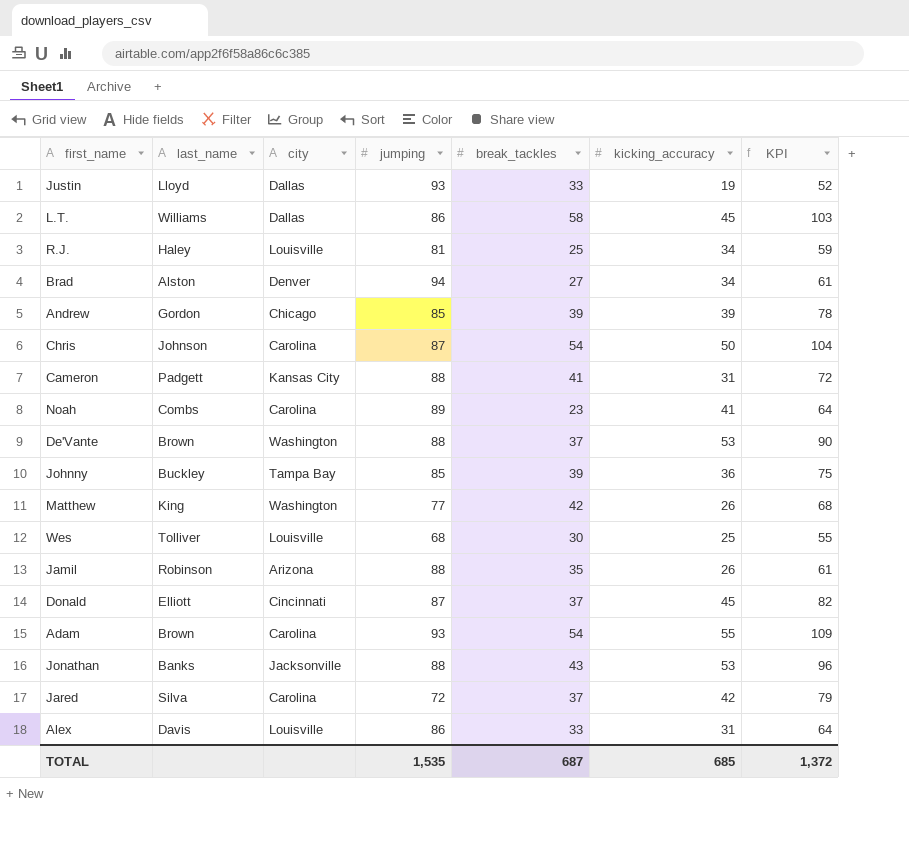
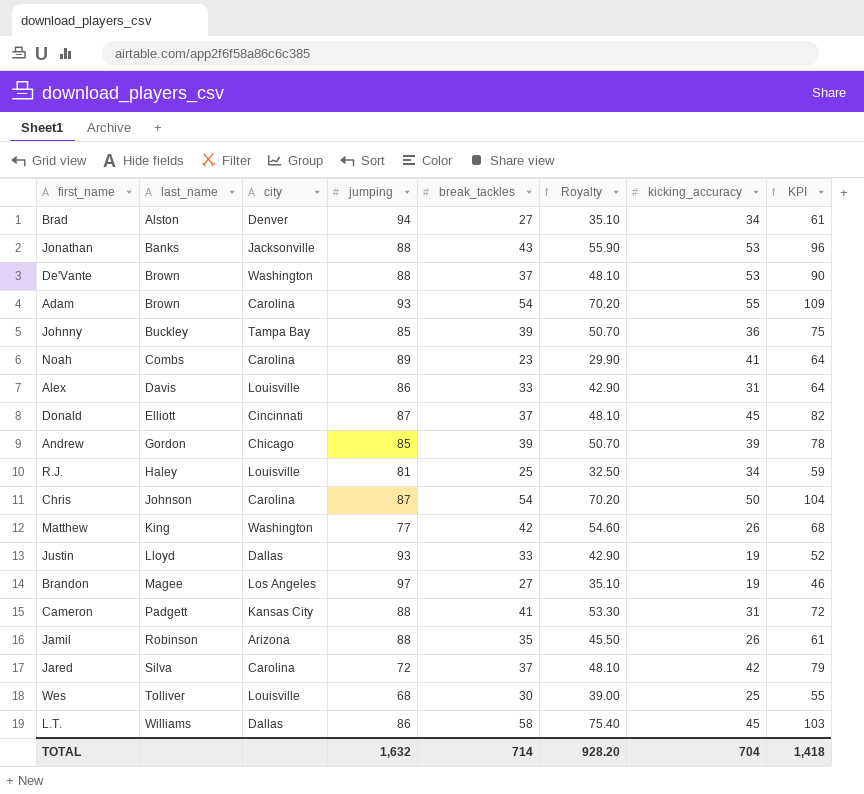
row order: none -> last_name ascending
column Royalty | formula: none -> [break_tackles] * 1.3
row Brandon: none -> Magee | Los Angeles | 97 | 27 | 35.10 | 19 | 46
TOTAL | jumping: 1,535 -> 1,632
TOTAL | break_tackles: 687 -> 714
TOTAL | kicking_accuracy: 685 -> 704
TOTAL | KPI: 1,372 -> 1,418

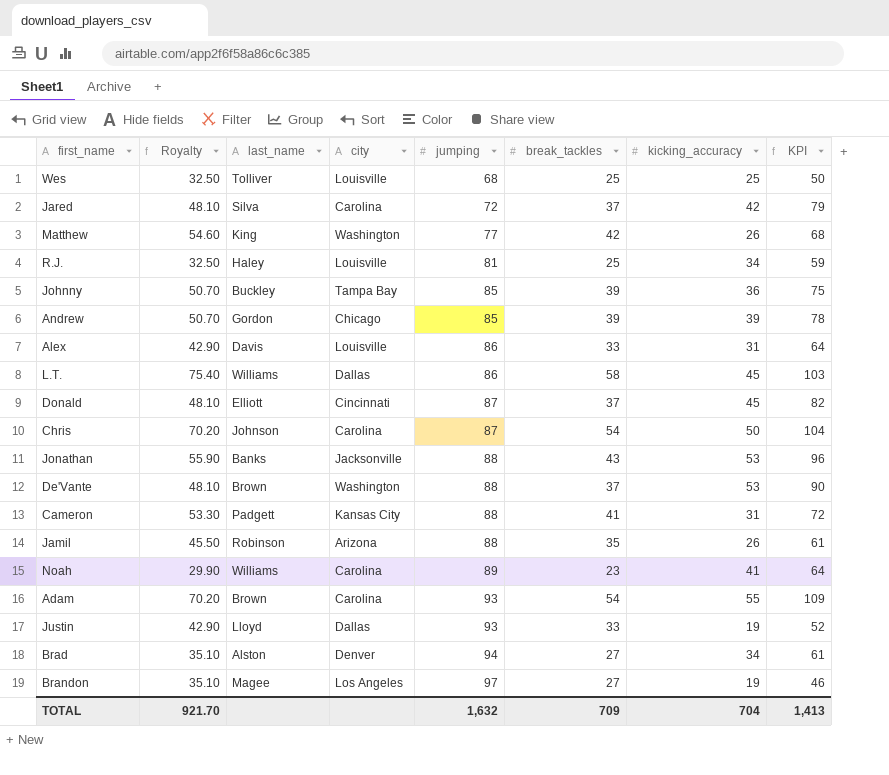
row order: last_name ascending -> jumping ascending
column Royalty | position: 6 -> 2
Wes | Royalty: 39.00 -> 32.50
Wes | break_tackles: 30 -> 25
Wes | KPI: 55 -> 50
Noah | last_name: Combs -> Williams
TOTAL | Royalty: 928.20 -> 921.70
TOTAL | break_tackles: 714 -> 709
TOTAL | KPI: 1,418 -> 1,413

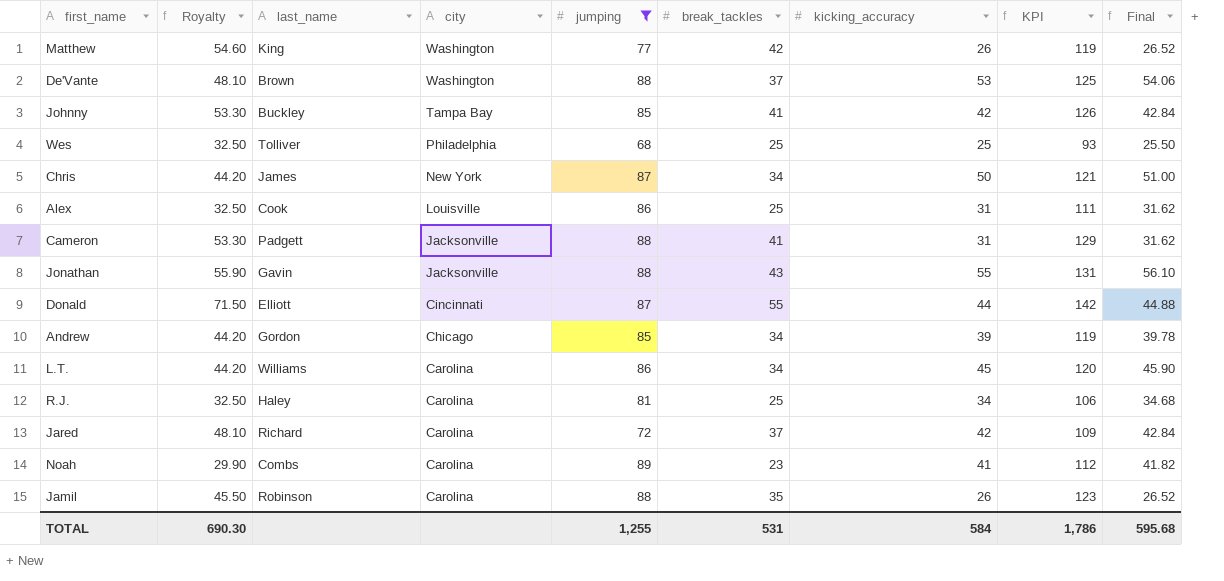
filter: none -> jumping <= 89
row order: jumping ascending -> city descending
column KPI | formula: [break_tackles] + [kicking_accuracy] -> [jumping] + [break_tackles]
column Final | formula: none -> [kicking_accuracy] * 1.02
Johnny | Royalty: 50.70 -> 53.30
Johnny | break_tackles: 39 -> 41
Johnny | kicking_accuracy: 36 -> 42
Wes | city: Louisville -> Philadelphia
Chris | Royalty: 70.20 -> 44.20
Chris | last_name: Johnson -> James
Chris | city: Carolina -> New York
Chris | break_tackles: 54 -> 34
Alex | Royalty: 42.90 -> 32.50
Alex | last_name: Davis -> Cook
Alex | break_tackles: 33 -> 25
Cameron | city: Kansas City -> Jacksonville
Jonathan | last_name: Banks -> Gavin
Jonathan | kicking_accuracy: 53 -> 55
Donald | Royalty: 48.10 -> 71.50
Donald | break_tackles: 37 -> 55
Donald | kicking_accuracy: 45 -> 44
Andrew | Royalty: 50.70 -> 44.20
Andrew | break_tackles: 39 -> 34
L.T. | Royalty: 75.40 -> 44.20
L.T. | city: Dallas -> Carolina
L.T. | break_tackles: 58 -> 34
R.J. | city: Louisville -> Carolina
Jared | last_name: Silva -> Richard
Noah | last_name: Williams -> Combs
Jamil | city: Arizona -> Carolina
TOTAL | Royalty: 921.70 -> 690.30
TOTAL | jumping: 1,632 -> 1,255
TOTAL | break_tackles: 709 -> 531
TOTAL | kicking_accuracy: 704 -> 584
TOTAL | KPI: 1,413 -> 1,786

